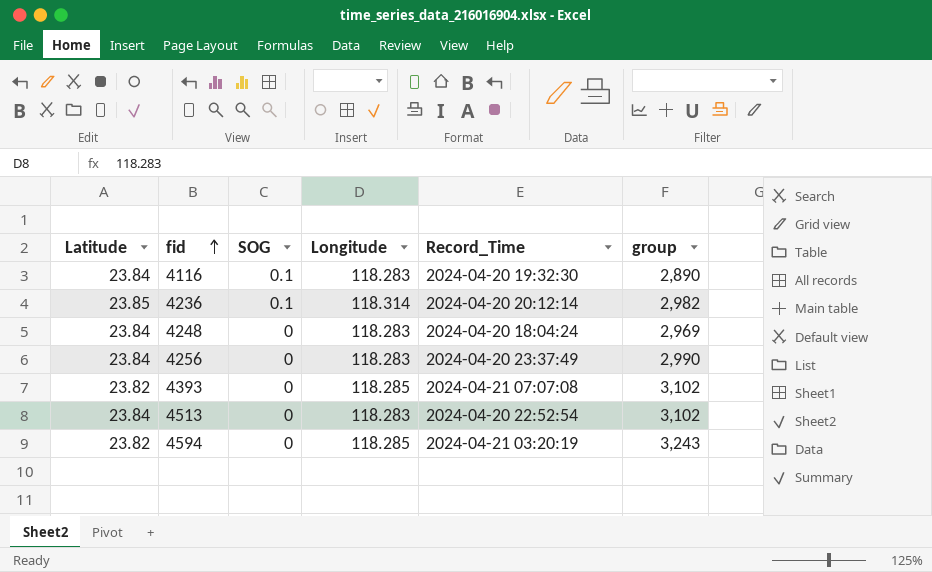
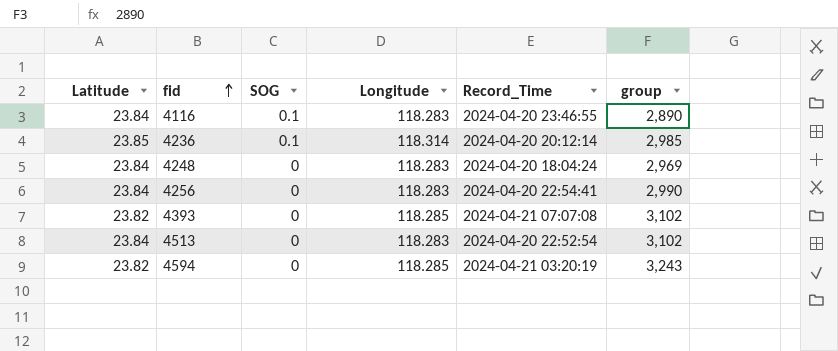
4116 | Record_Time: 2024-04-20 19:32:30 -> 2024-04-20 23:46:55
4236 | group: 2,982 -> 2,985
4256 | Record_Time: 2024-04-20 23:37:49 -> 2024-04-20 22:54:41

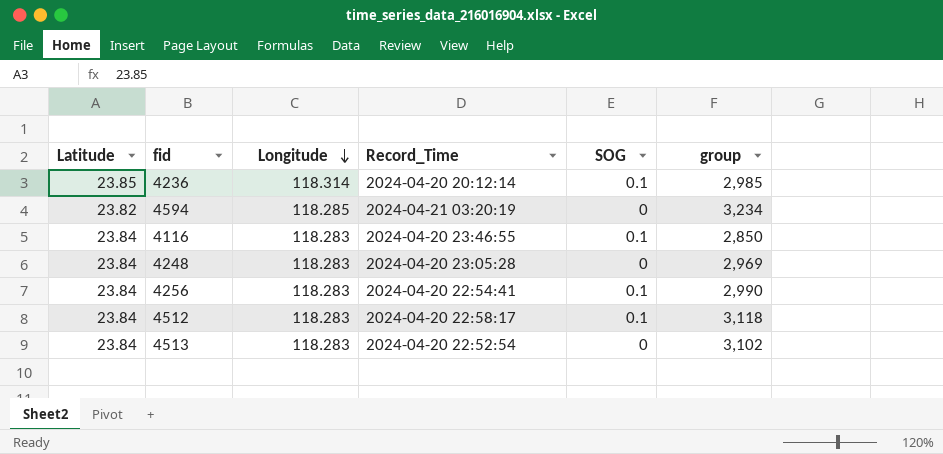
row order: fid ascending -> Longitude descending
column SOG | position: 3 -> 5
row 4393: 23.82 | 0 | 118.285 | 2024-04-21 07:07:08 | 3,102 -> none
4594 | group: 3,243 -> 3,234
4116 | group: 2,890 -> 2,850
4248 | Record_Time: 2024-04-20 18:04:24 -> 2024-04-20 23:05:28
4256 | SOG: 0 -> 0.1
row 4512: none -> 23.84 | 118.283 | 2024-04-20 22:58:17 | 0.1 | 3,118

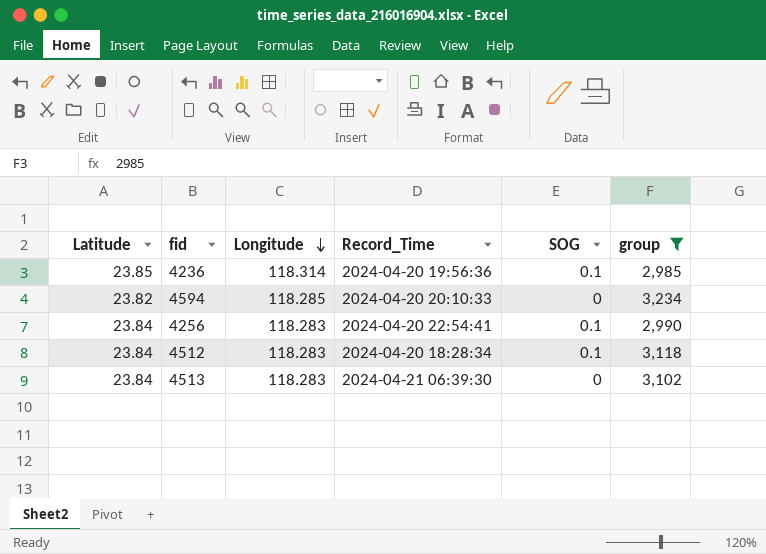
filter: none -> group >= 2,985
4236 | Record_Time: 2024-04-20 20:12:14 -> 2024-04-20 19:56:36
4594 | Record_Time: 2024-04-21 03:20:19 -> 2024-04-20 20:10:33
4512 | Record_Time: 2024-04-20 22:58:17 -> 2024-04-20 18:28:34
4513 | Record_Time: 2024-04-20 22:52:54 -> 2024-04-21 06:39:30

